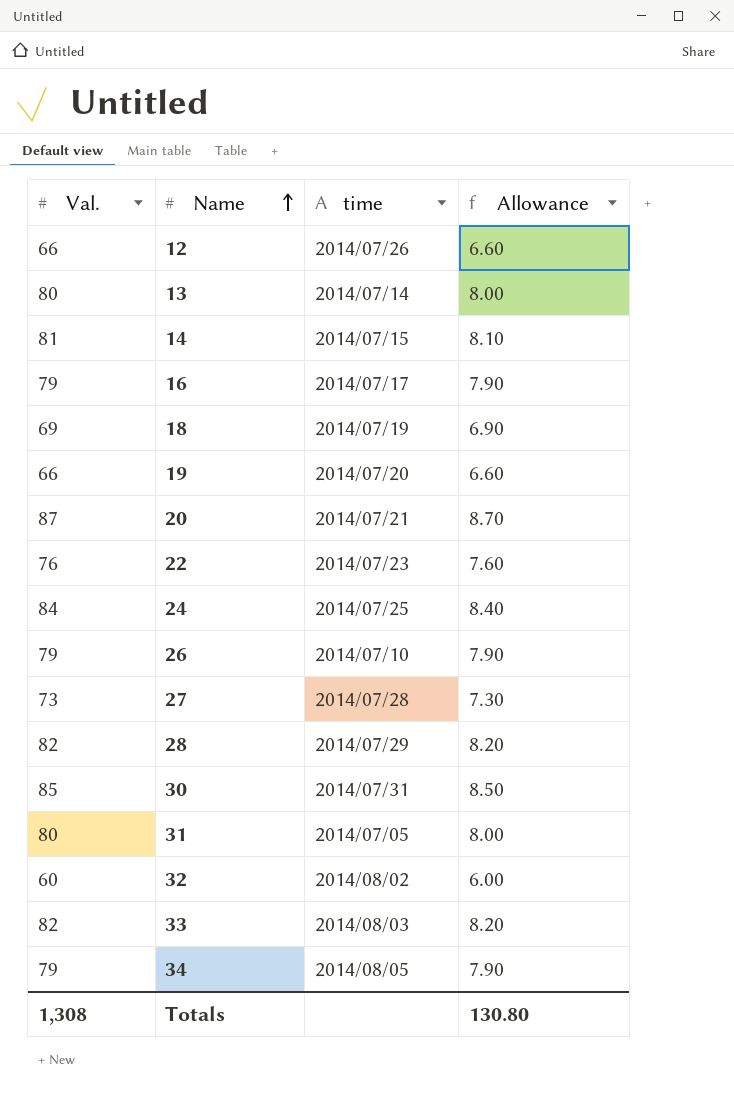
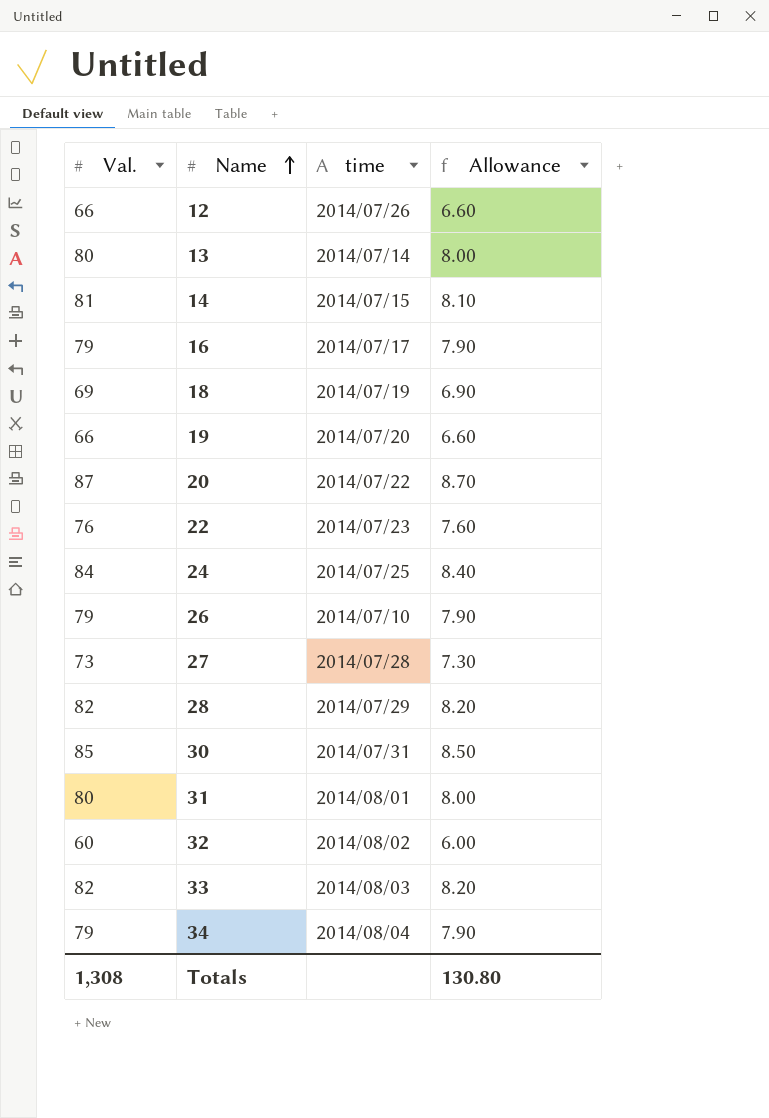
20 | time: 2014/07/21 -> 2014/07/22
31 | time: 2014/07/05 -> 2014/08/01
34 | time: 2014/08/05 -> 2014/08/04

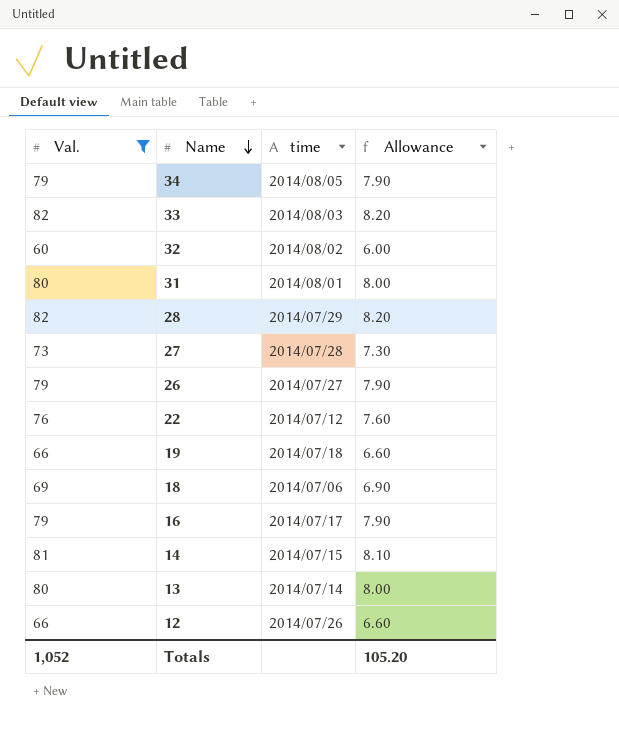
filter: none -> Val. <= 82
row order: Name ascending -> Name descending
34 | time: 2014/08/04 -> 2014/08/05
26 | time: 2014/07/10 -> 2014/07/27
22 | time: 2014/07/23 -> 2014/07/12
19 | time: 2014/07/20 -> 2014/07/18
18 | time: 2014/07/19 -> 2014/07/06
Totals | Val.: 1,308 -> 1,052
Totals | Allowance: 130.80 -> 105.20

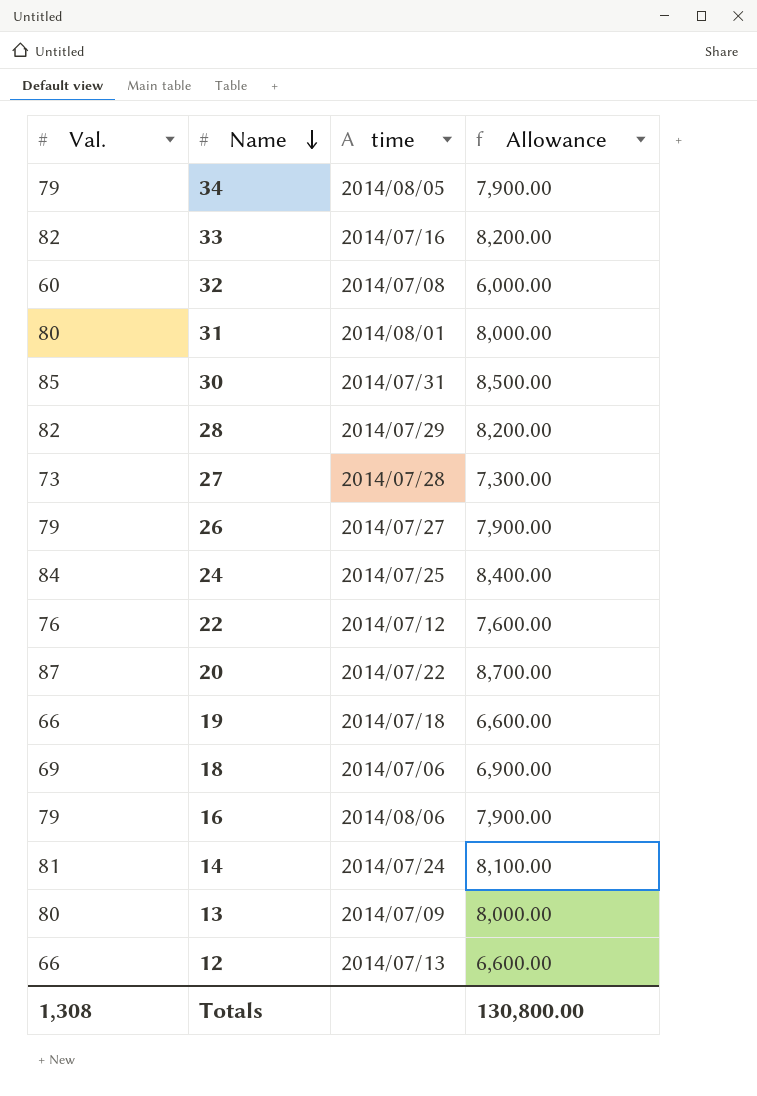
filter: Val. <= 82 -> none
column Allowance | formula: [Val.] * 0.1 -> [Val.] * 100
33 | time: 2014/08/03 -> 2014/07/16
32 | time: 2014/08/02 -> 2014/07/08
16 | time: 2014/07/17 -> 2014/08/06
14 | time: 2014/07/15 -> 2014/07/24
13 | time: 2014/07/14 -> 2014/07/09
12 | time: 2014/07/26 -> 2014/07/13
Totals | Val.: 1,052 -> 1,308
Totals | Allowance: 105.20 -> 130,800.00

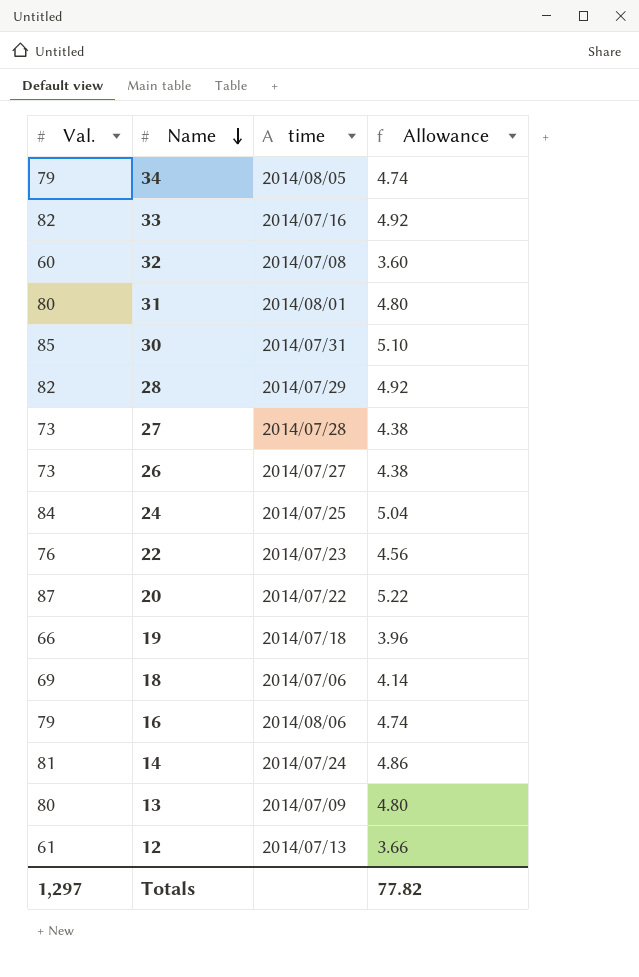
column Allowance | formula: [Val.] * 100 -> [Val.] * 0.06
26 | Val.: 79 -> 73
22 | time: 2014/07/12 -> 2014/07/23
12 | Val.: 66 -> 61
Totals | Val.: 1,308 -> 1,297
Totals | Allowance: 130,800.00 -> 77.82

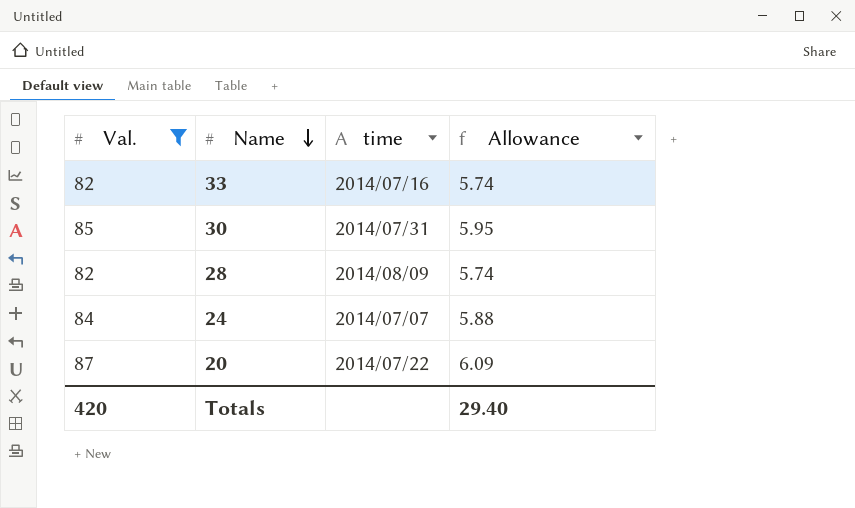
filter: none -> Val. >= 82
column Allowance | formula: [Val.] * 0.06 -> [Val.] * 0.07
28 | time: 2014/07/29 -> 2014/08/09
24 | time: 2014/07/25 -> 2014/07/07
Totals | Val.: 1,297 -> 420
Totals | Allowance: 77.82 -> 29.40

